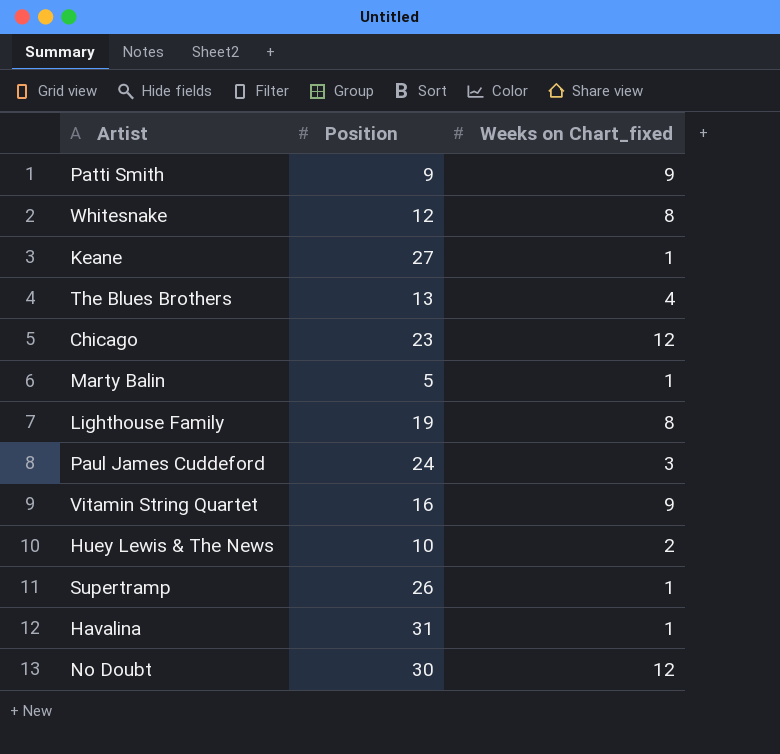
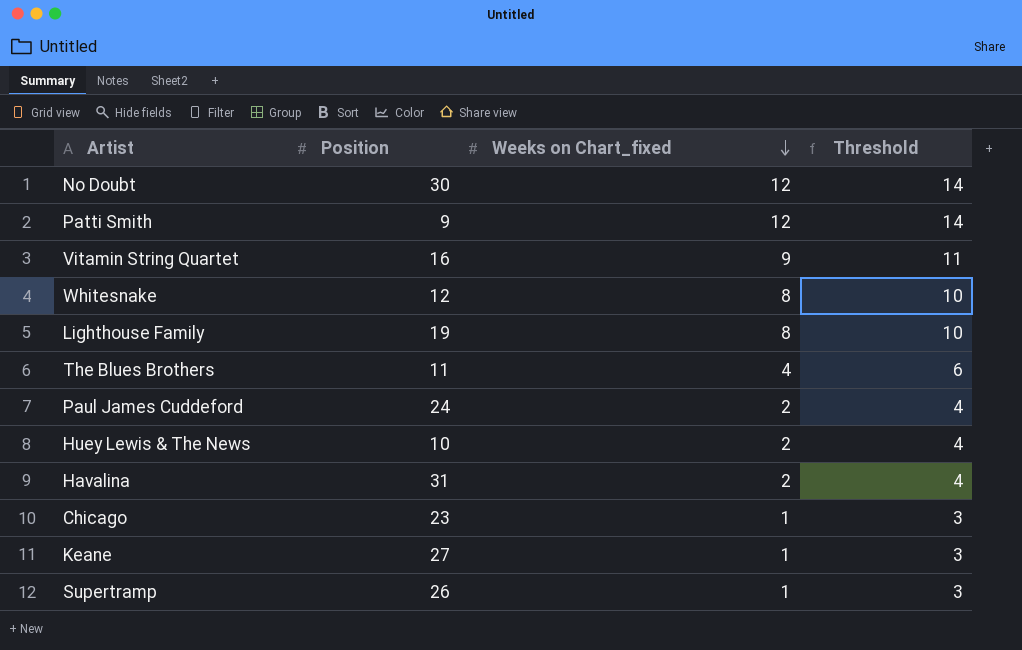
row order: none -> Weeks on Chart_fixed descending
column Threshold | formula: none -> [Weeks on Chart_fixed] + 2
row Marty Balin: 5 | 1 -> none
Patti Smith | Weeks on Chart_fixed: 9 -> 12
The Blues Brothers | Position: 13 -> 11
Paul James Cuddeford | Weeks on Chart_fixed: 3 -> 2
Havalina | Weeks on Chart_fixed: 1 -> 2
Chicago | Weeks on Chart_fixed: 12 -> 1

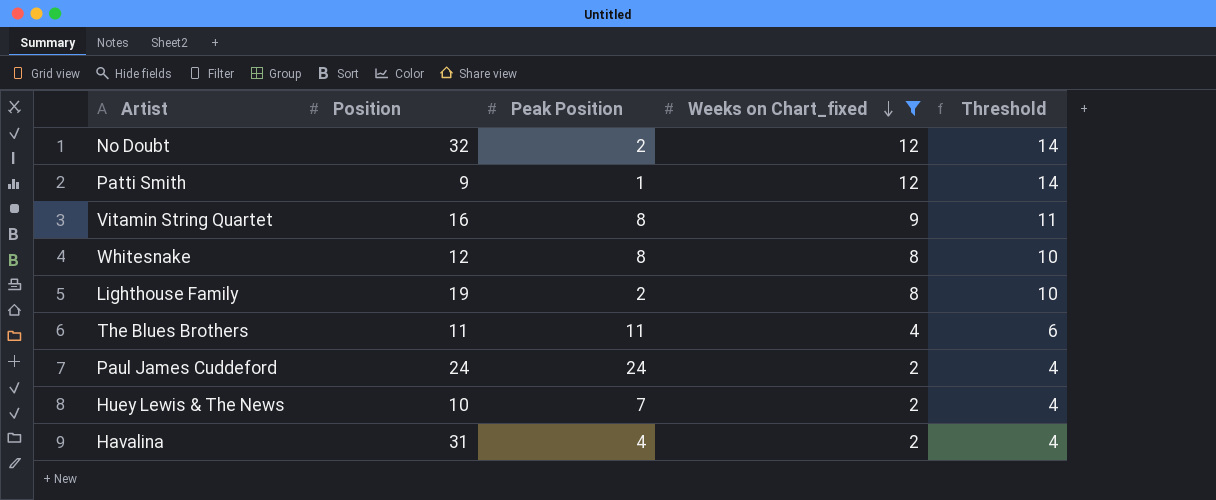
filter: none -> Weeks on Chart_fixed != 1
column Peak Position | position: none -> 3
No Doubt | Position: 30 -> 32

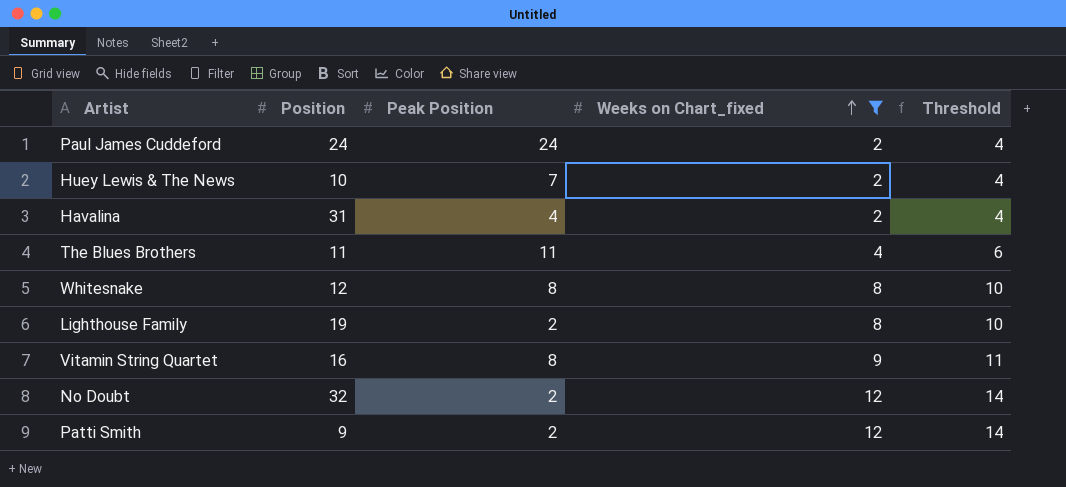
row order: Weeks on Chart_fixed descending -> Weeks on Chart_fixed ascending
Patti Smith | Peak Position: 1 -> 2

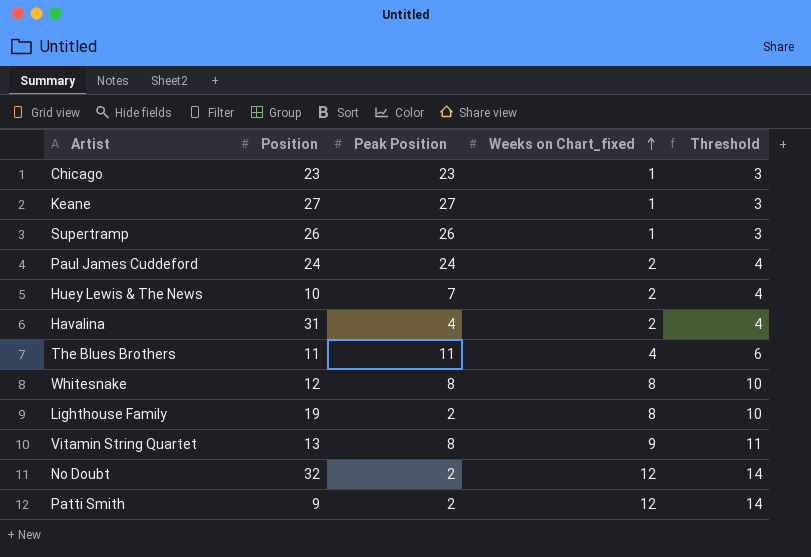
filter: Weeks on Chart_fixed != 1 -> none
Vitamin String Quartet | Position: 16 -> 13

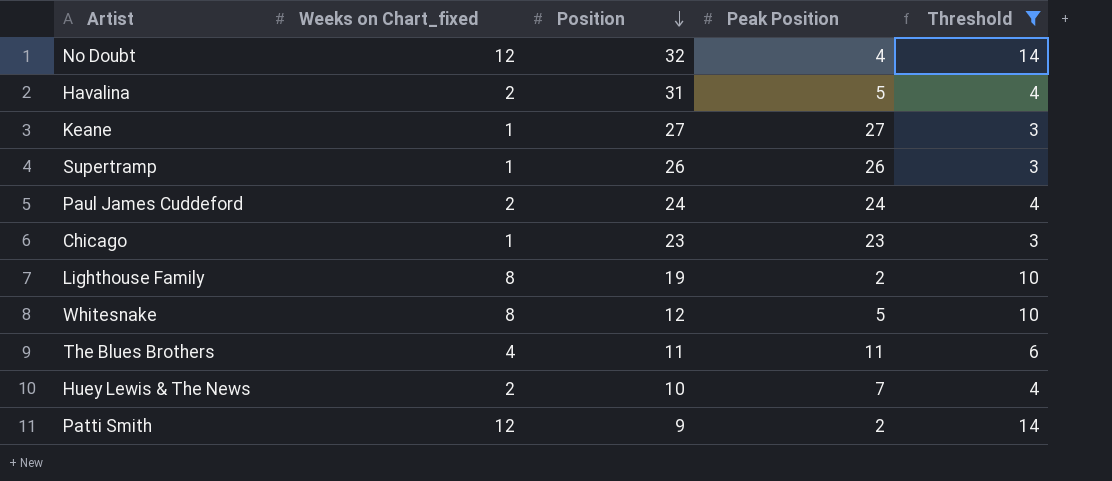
filter: none -> Threshold != 11
row order: Weeks on Chart_fixed ascending -> Position descending
column Weeks on Chart_fixed | position: 4 -> 2
No Doubt | Peak Position: 2 -> 4
Havalina | Peak Position: 4 -> 5
Whitesnake | Peak Position: 8 -> 5

